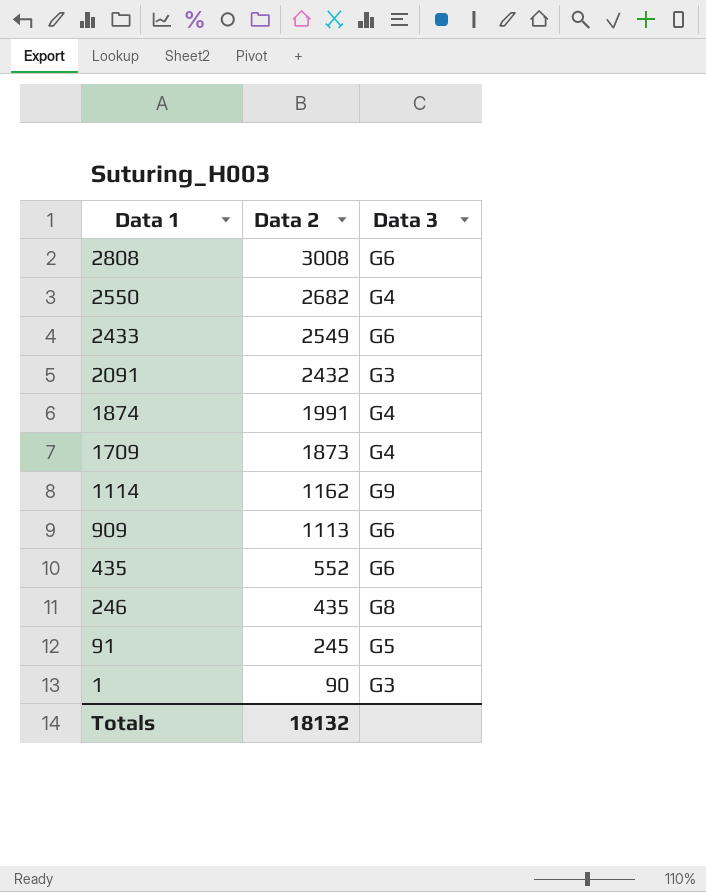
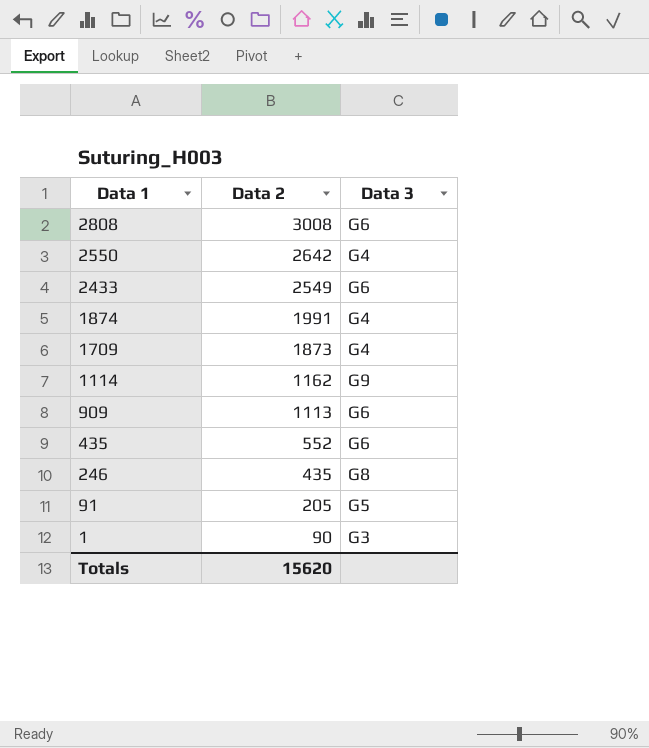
row 2091: 2432 | G3 -> none
2550 | Data 2: 2682 -> 2642
91 | Data 2: 245 -> 205
Totals | Data 2: 18132 -> 15620

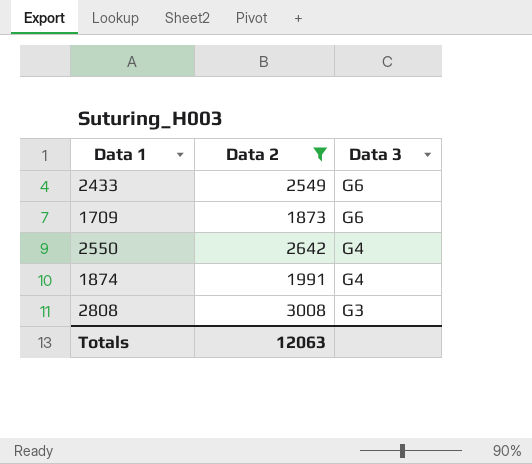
filter: none -> Data 2 >= 1873
row order: Data 1 descending -> Data 3 descending
1709 | Data 3: G4 -> G6
2808 | Data 3: G6 -> G3
Totals | Data 2: 15620 -> 12063

